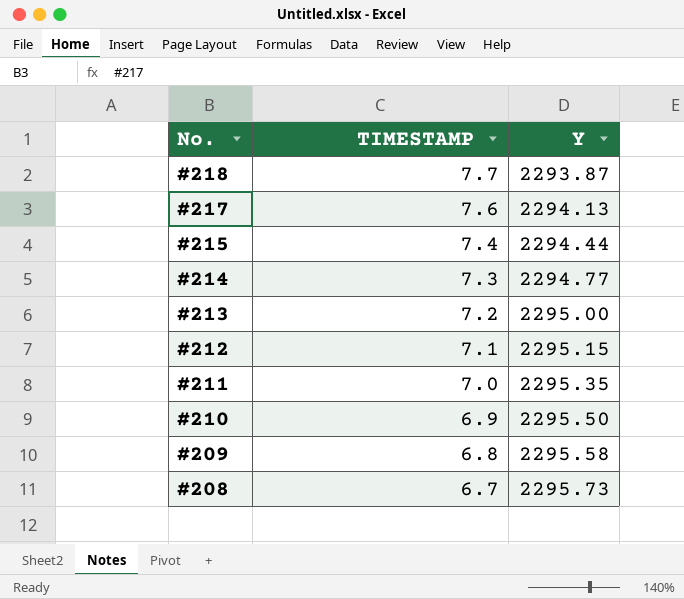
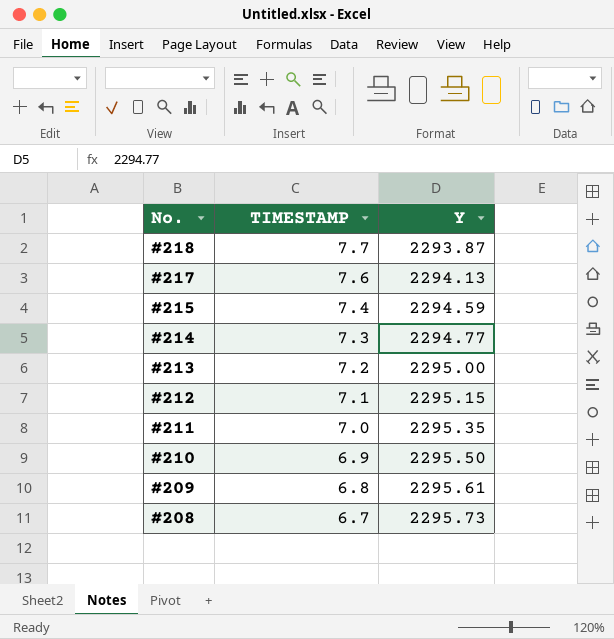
#215 | Y: 2294.44 -> 2294.59
#209 | Y: 2295.58 -> 2295.61

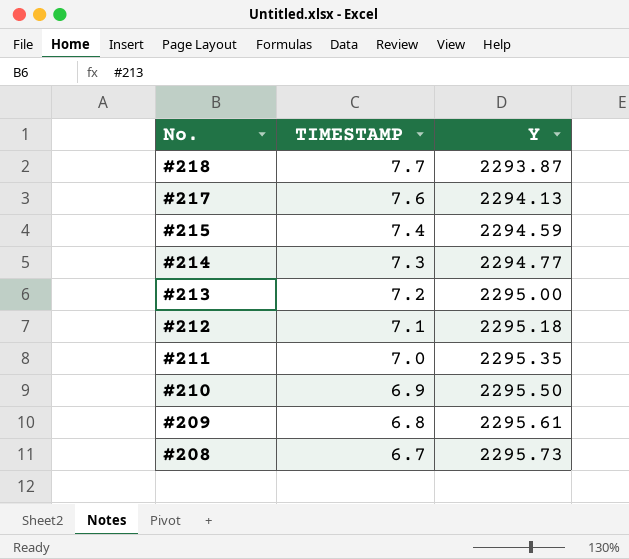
#212 | Y: 2295.15 -> 2295.18

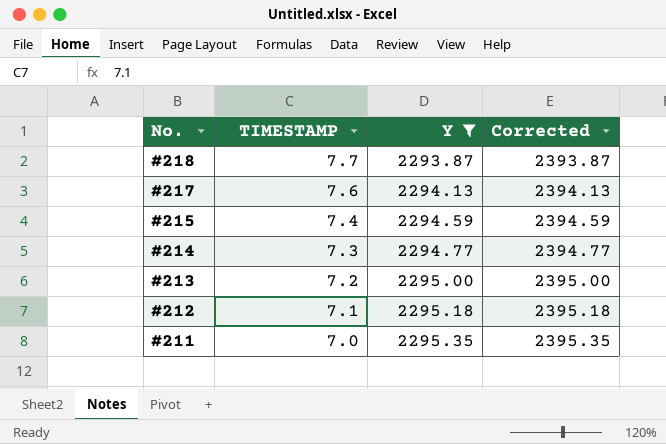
filter: none -> Y <= 2295.35
column Corrected | formula: none -> [Y] + 100

